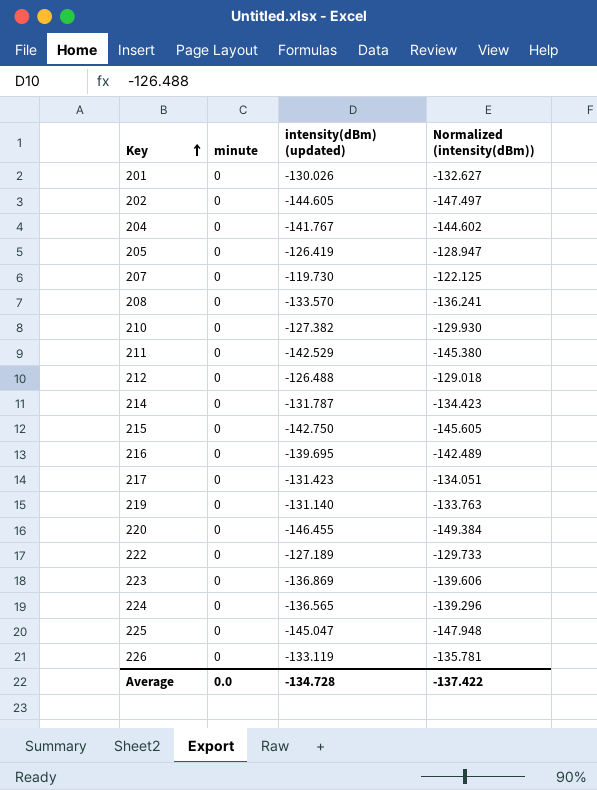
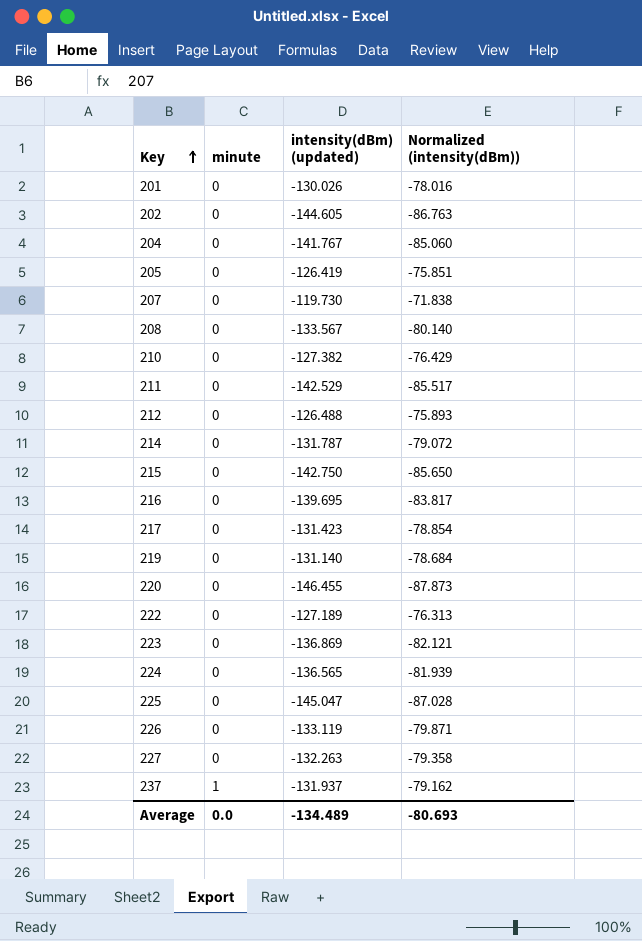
column Normalized (intensity(dBm)) | formula: [intensity(dBm) (updated)] * 1.02 -> [intensity(dBm) (updated)] * 0.6
208 | intensity(dBm) (updated): -133.570 -> -133.567
row 227: none -> 0 | -132.263 | -79.358
row 237: none -> 1 | -131.937 | -79.162
Average | intensity(dBm) (updated): -134.728 -> -134.489
Average | Normalized (intensity(dBm)): -137.422 -> -80.693

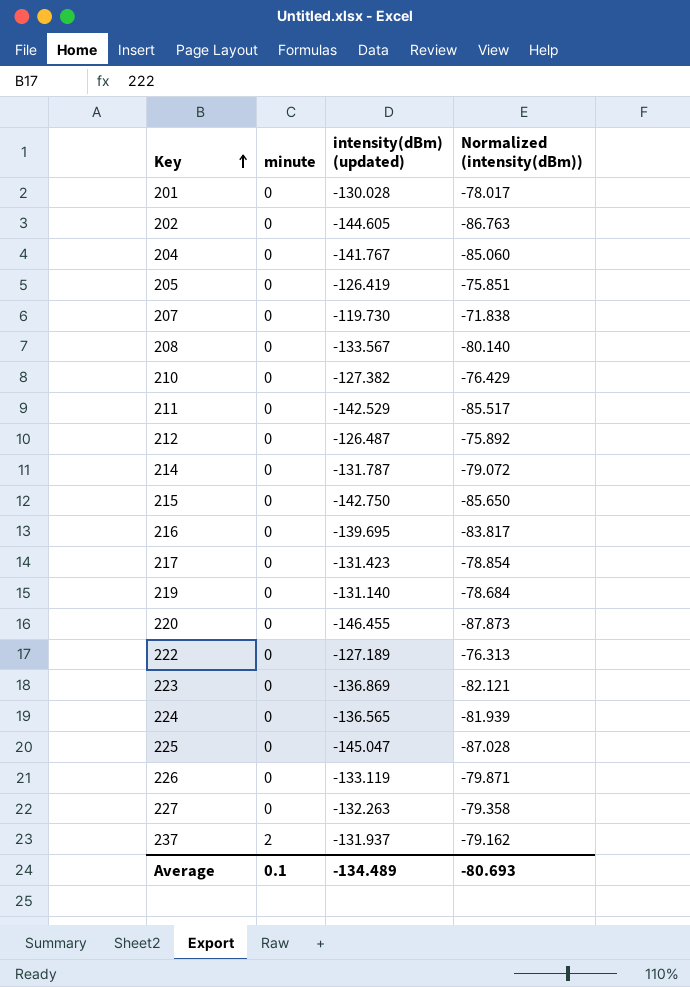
201 | intensity(dBm) (updated): -130.026 -> -130.028
201 | Normalized (intensity(dBm)): -78.016 -> -78.017
212 | intensity(dBm) (updated): -126.488 -> -126.487
212 | Normalized (intensity(dBm)): -75.893 -> -75.892
237 | minute: 1 -> 2
Average | minute: 0.0 -> 0.1

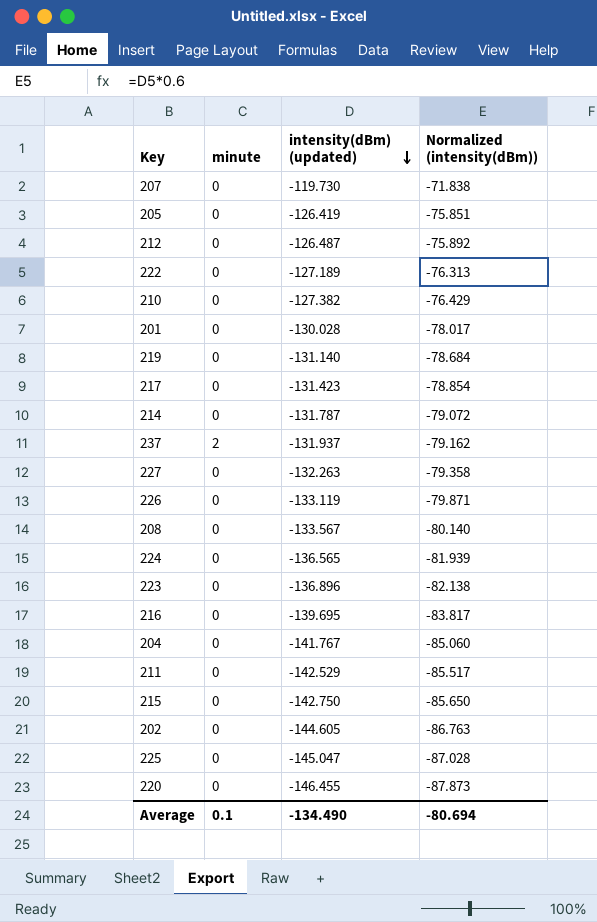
row order: Key ascending -> intensity(dBm) (updated) descending
223 | intensity(dBm) (updated): -136.869 -> -136.896
223 | Normalized (intensity(dBm)): -82.121 -> -82.138
Average | intensity(dBm) (updated): -134.489 -> -134.490
Average | Normalized (intensity(dBm)): -80.693 -> -80.694

